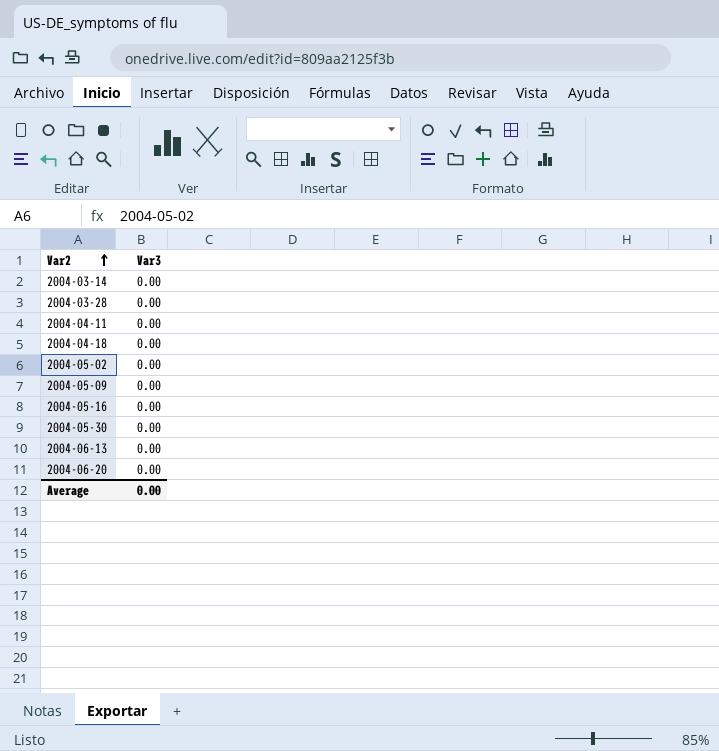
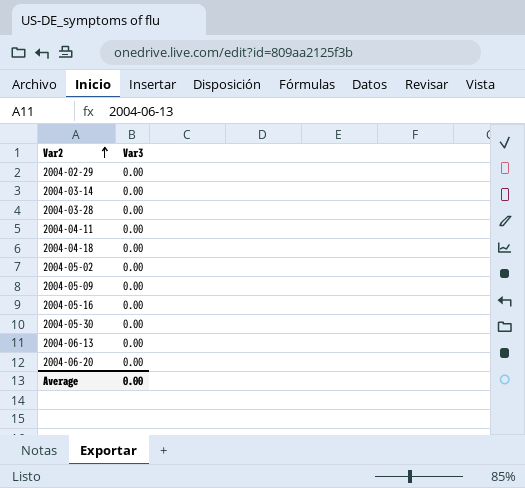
row 2004-02-29: none -> 0.00

